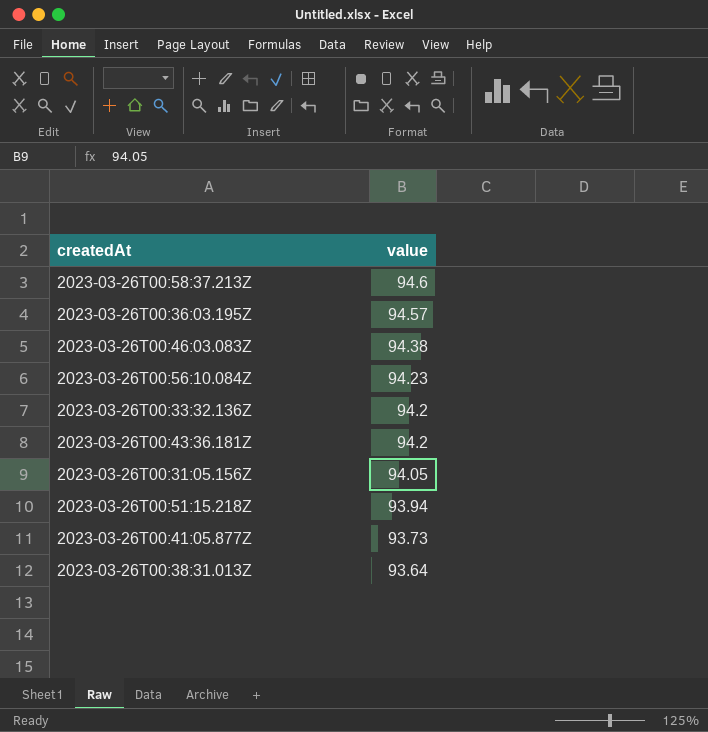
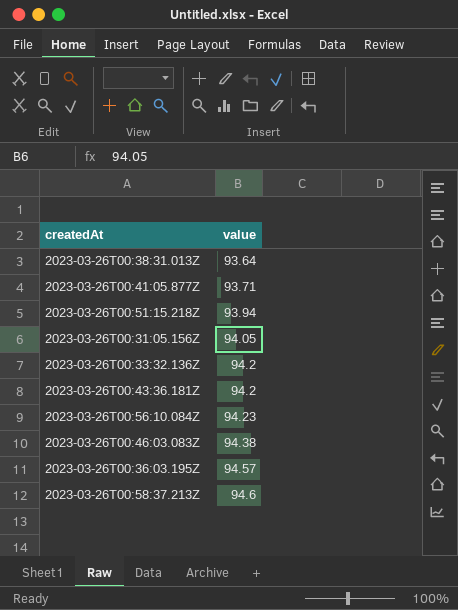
row order: value descending -> value ascending
2023-03-26T00:41:05.877Z | value: 93.73 -> 93.71

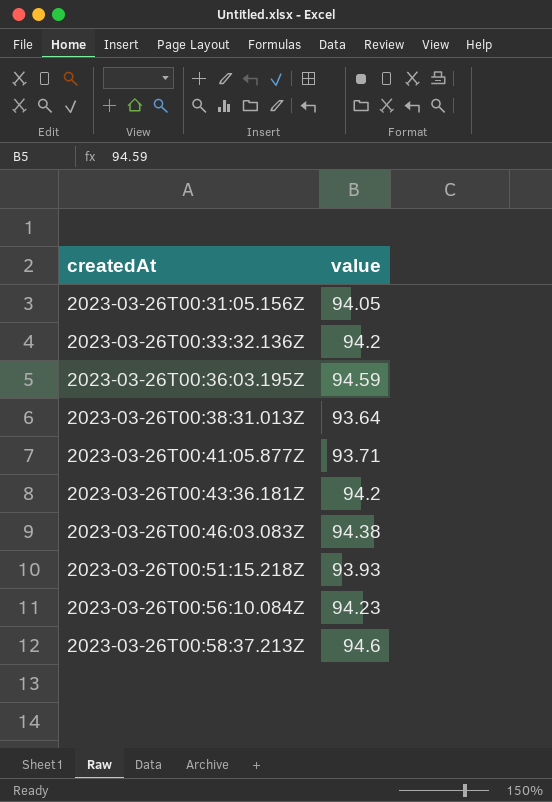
row order: value ascending -> createdAt ascending
2023-03-26T00:36:03.195Z | value: 94.57 -> 94.59
2023-03-26T00:51:15.218Z | value: 93.94 -> 93.93

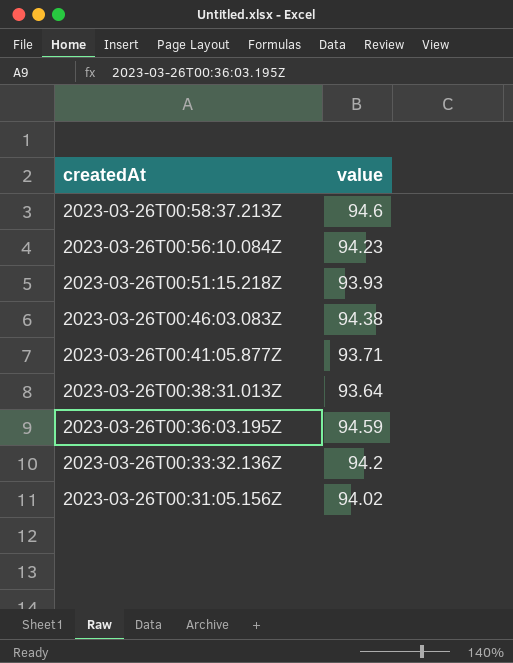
row order: createdAt ascending -> createdAt descending
row 2023-03-26T00:43:36.181Z: 94.2 -> none
2023-03-26T00:31:05.156Z | value: 94.05 -> 94.02

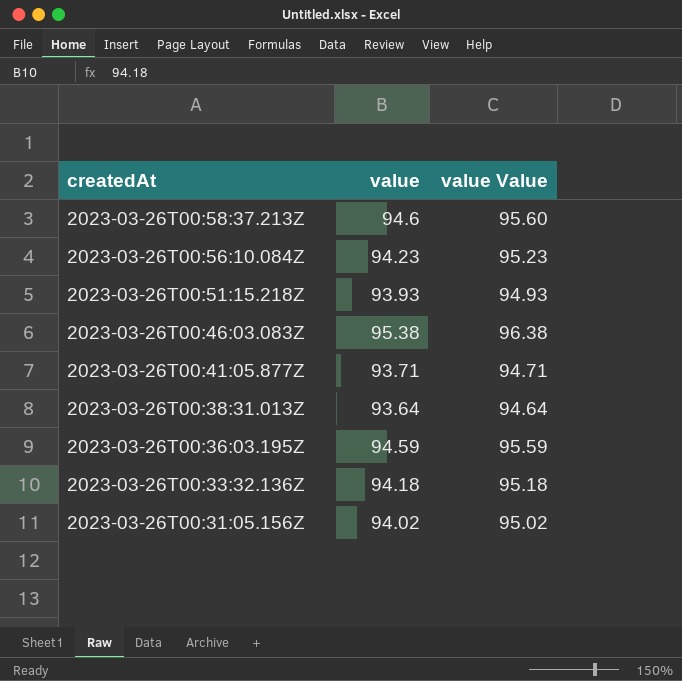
column value Value | formula: none -> [value] + 1
2023-03-26T00:46:03.083Z | value: 94.38 -> 95.38
2023-03-26T00:33:32.136Z | value: 94.2 -> 94.18

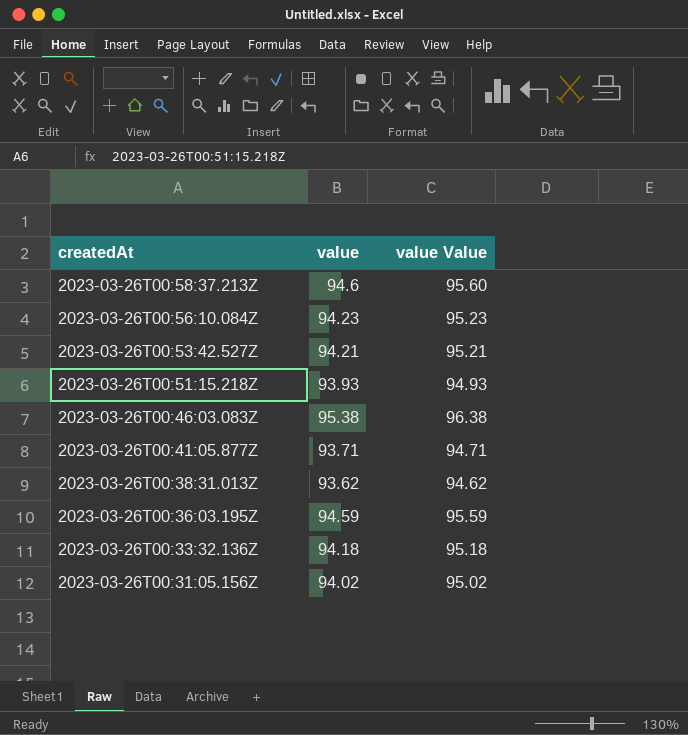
row 2023-03-26T00:53:42.527Z: none -> 94.21 | 95.21
2023-03-26T00:38:31.013Z | value: 93.64 -> 93.62
2023-03-26T00:38:31.013Z | value Value: 94.64 -> 94.62

